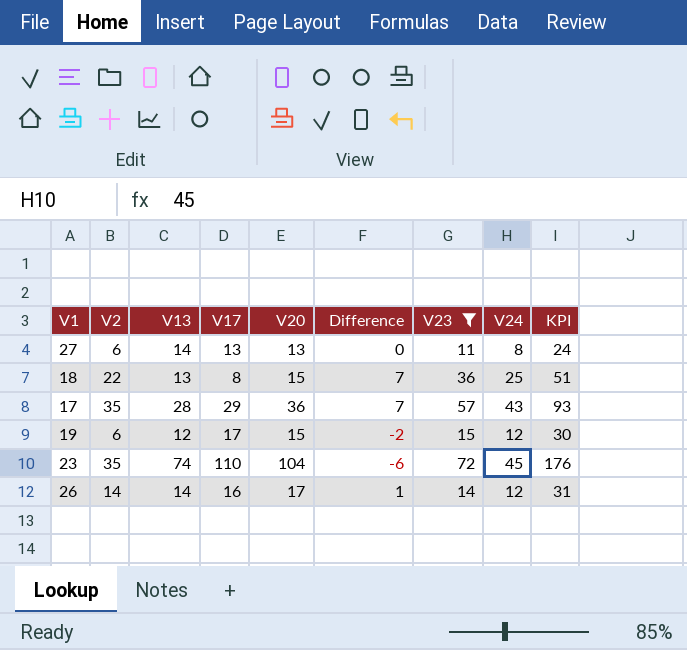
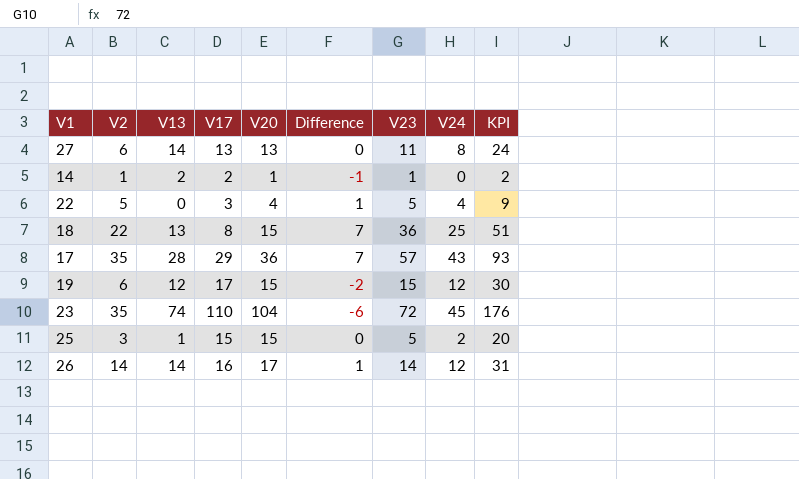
filter: V23 >= 11 -> none

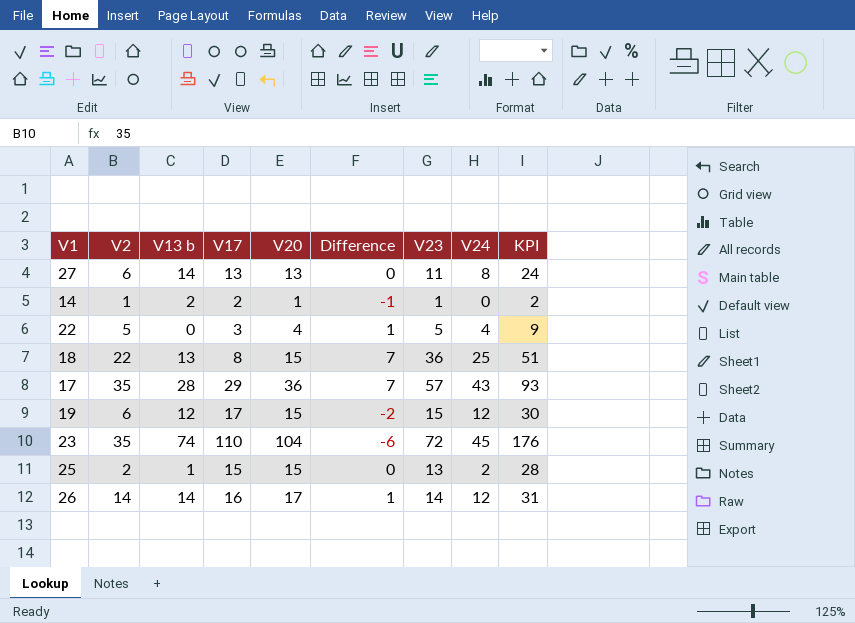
column name: V13 -> V13 b
25 | V2: 3 -> 2
25 | V23: 5 -> 13
25 | KPI: 20 -> 28

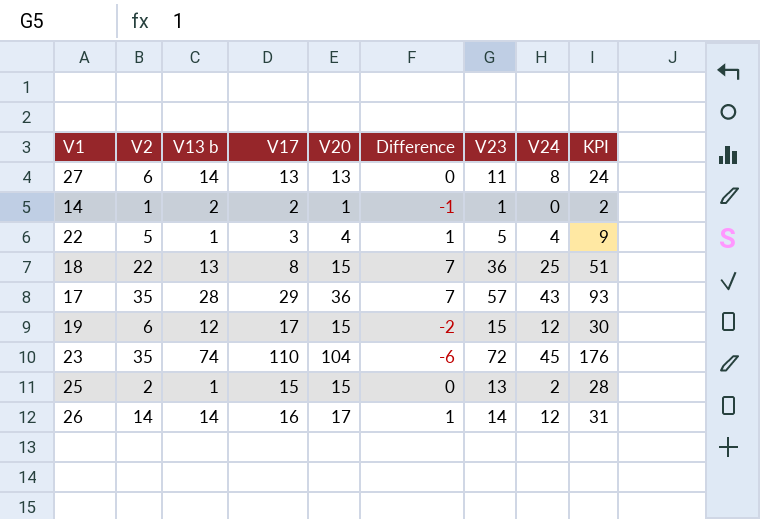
22 | V13 b: 0 -> 1

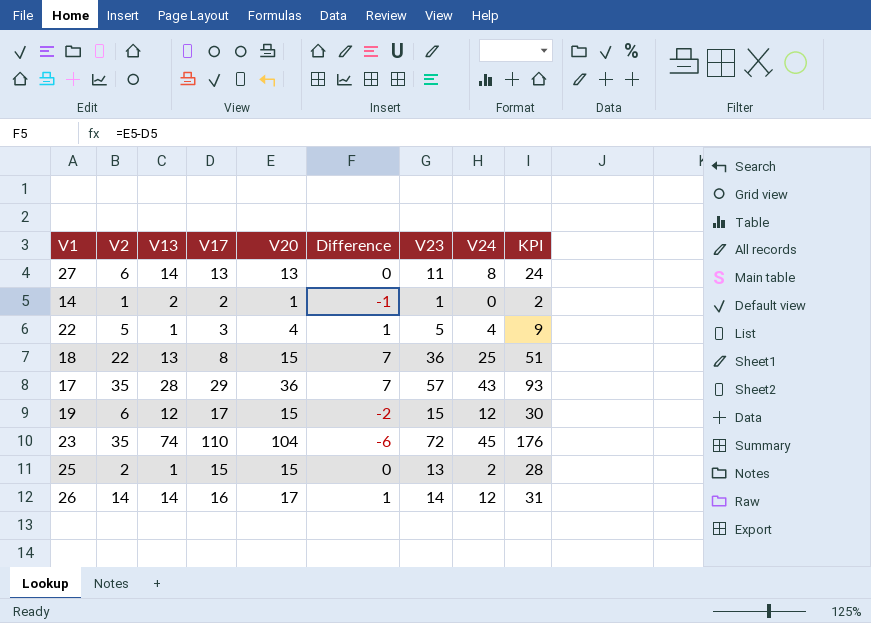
column name: V13 b -> V13

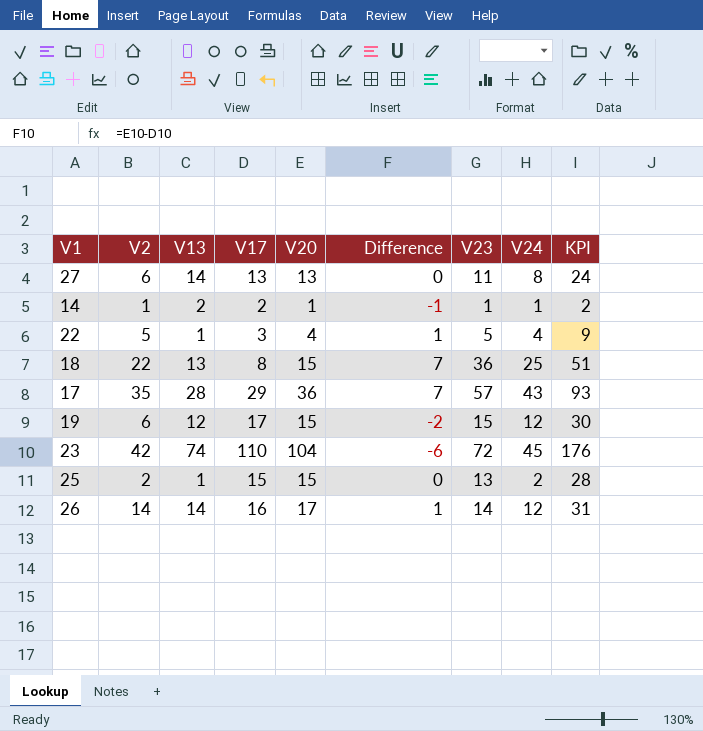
14 | V24: 0 -> 1
23 | V2: 35 -> 42

